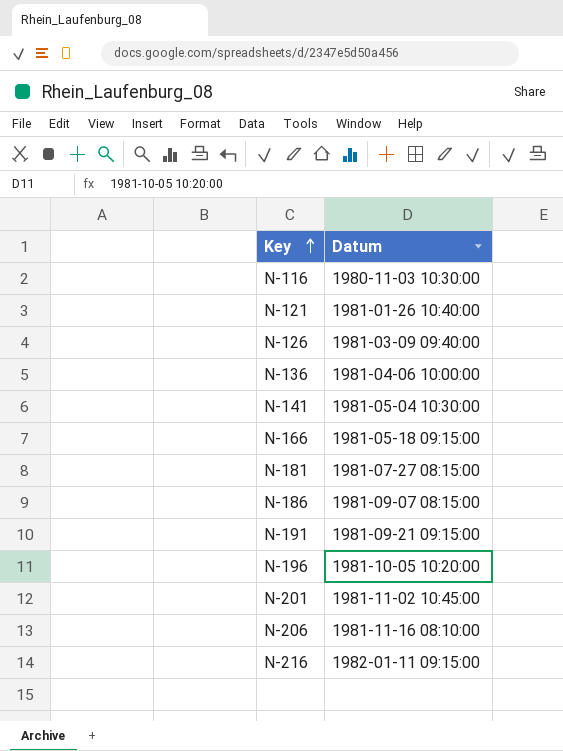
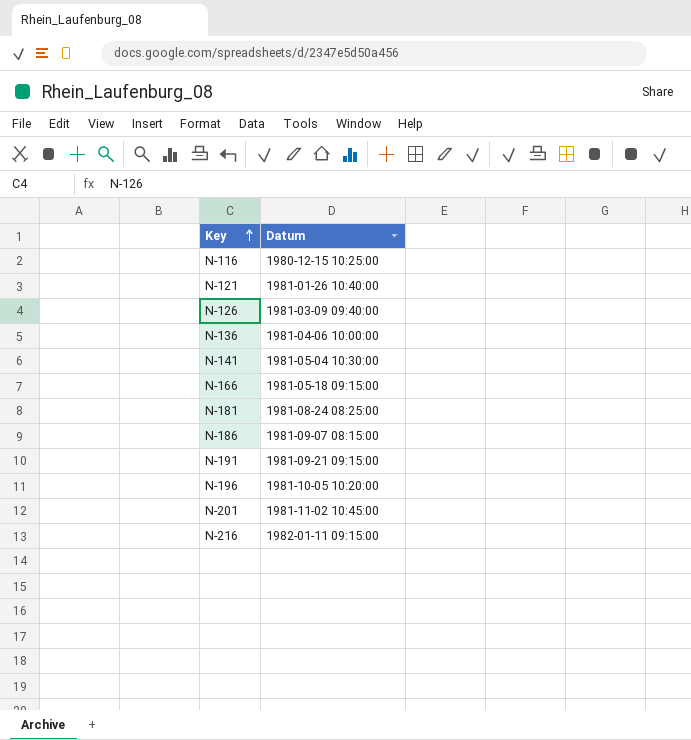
row N-206: 1981-11-16 08:10:00 -> none
N-116 | Datum: 1980-11-03 10:30:00 -> 1980-12-15 10:25:00
N-181 | Datum: 1981-07-27 08:15:00 -> 1981-08-24 08:25:00

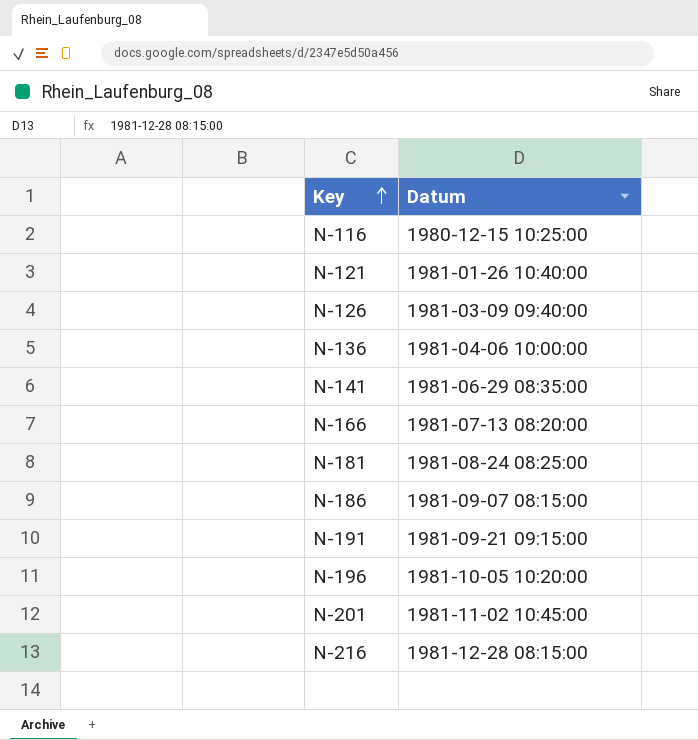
N-141 | Datum: 1981-05-04 10:30:00 -> 1981-06-29 08:35:00
N-166 | Datum: 1981-05-18 09:15:00 -> 1981-07-13 08:20:00
N-216 | Datum: 1982-01-11 09:15:00 -> 1981-12-28 08:15:00

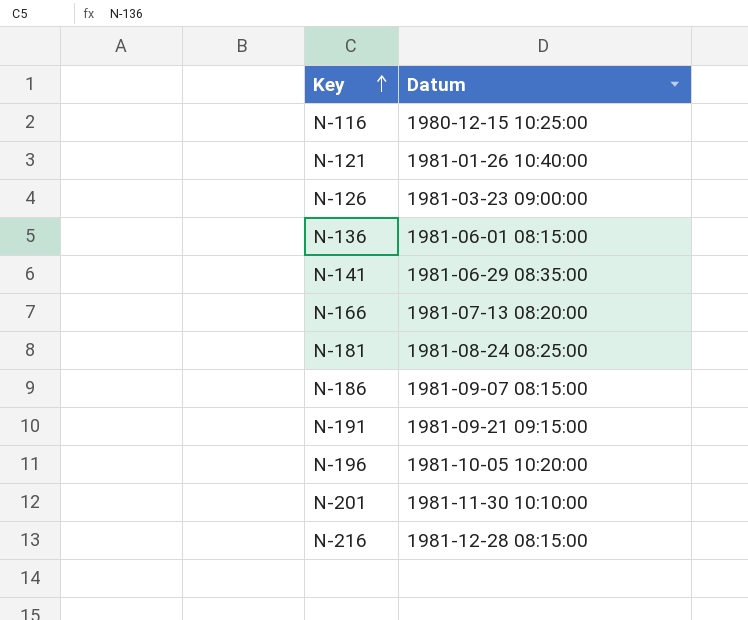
N-126 | Datum: 1981-03-09 09:40:00 -> 1981-03-23 09:00:00
N-136 | Datum: 1981-04-06 10:00:00 -> 1981-06-01 08:15:00
N-201 | Datum: 1981-11-02 10:45:00 -> 1981-11-30 10:10:00

